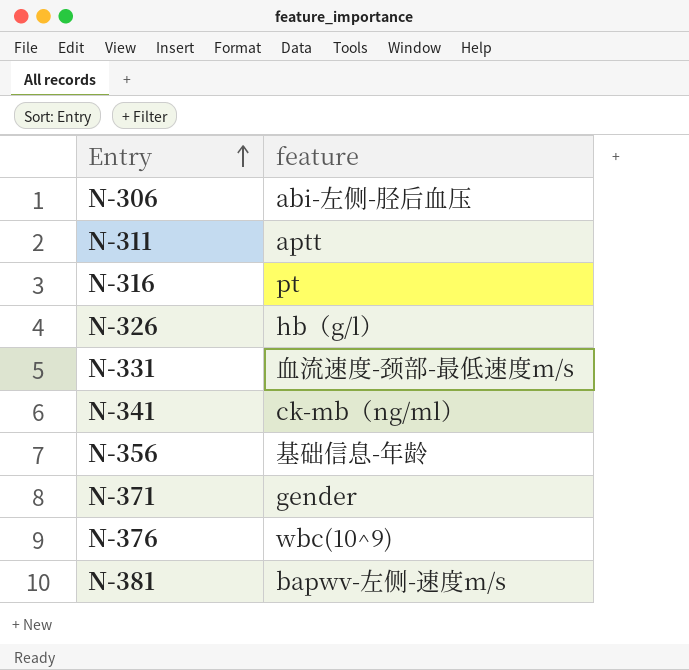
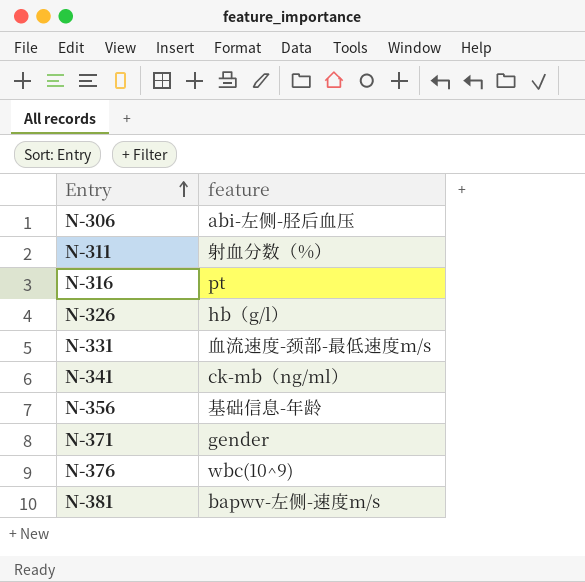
N-311 | feature: aptt -> 射血分数（%）

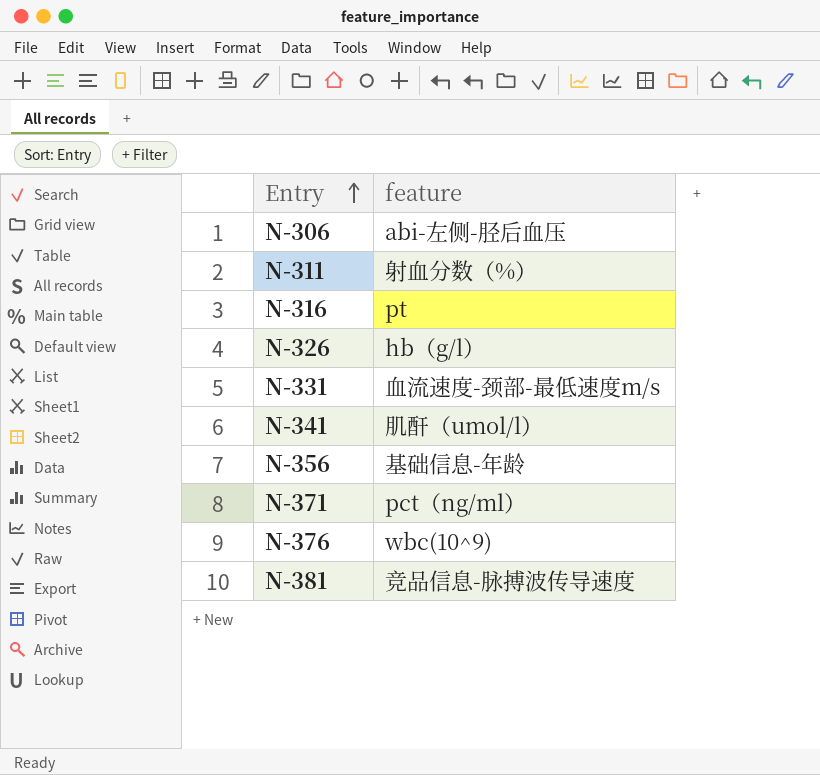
N-341 | feature: ck-mb（ng/ml） -> 肌酐（umol/l）
N-371 | feature: gender -> pct（ng/ml）
N-381 | feature: bapwv-左侧-速度m/s -> 竞品信息-脉搏波传导速度

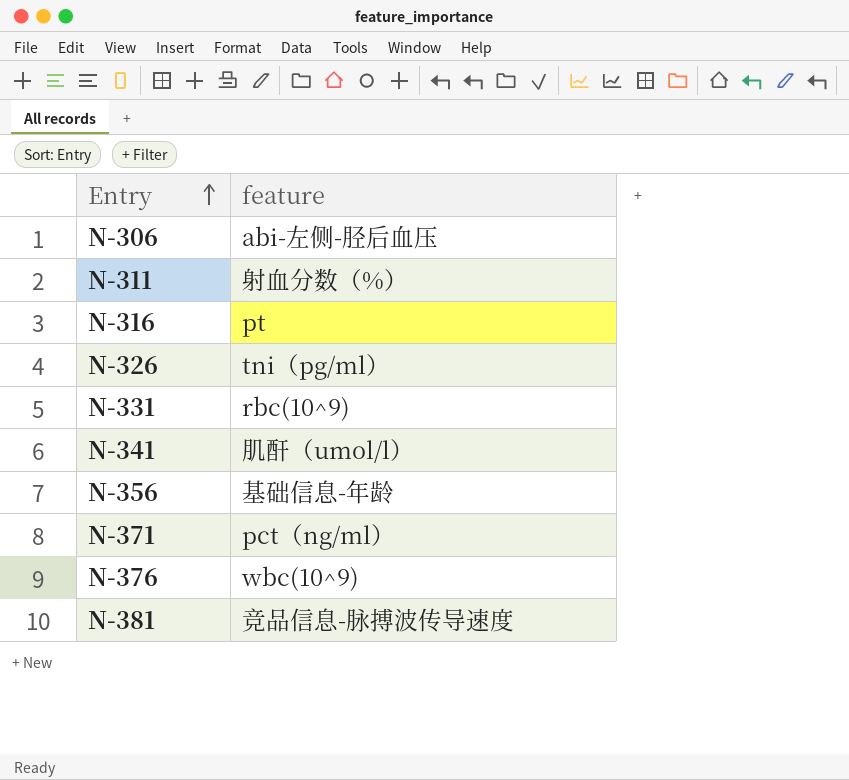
N-326 | feature: hb（g/l） -> tni（pg/ml）
N-331 | feature: 血流速度-颈部-最低速度m/s -> rbc(10^9)

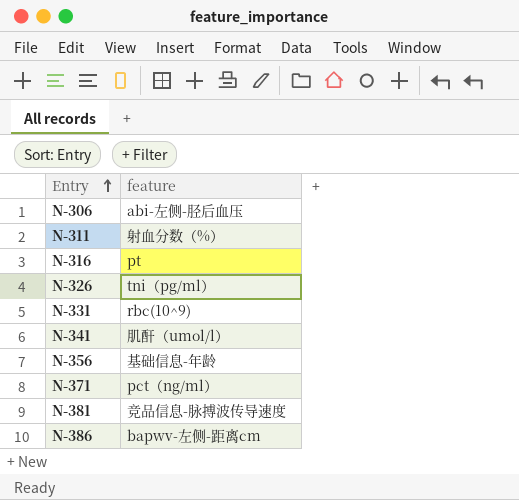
row N-376: wbc(10^9) -> none
row N-386: none -> bapwv-左侧-距离cm

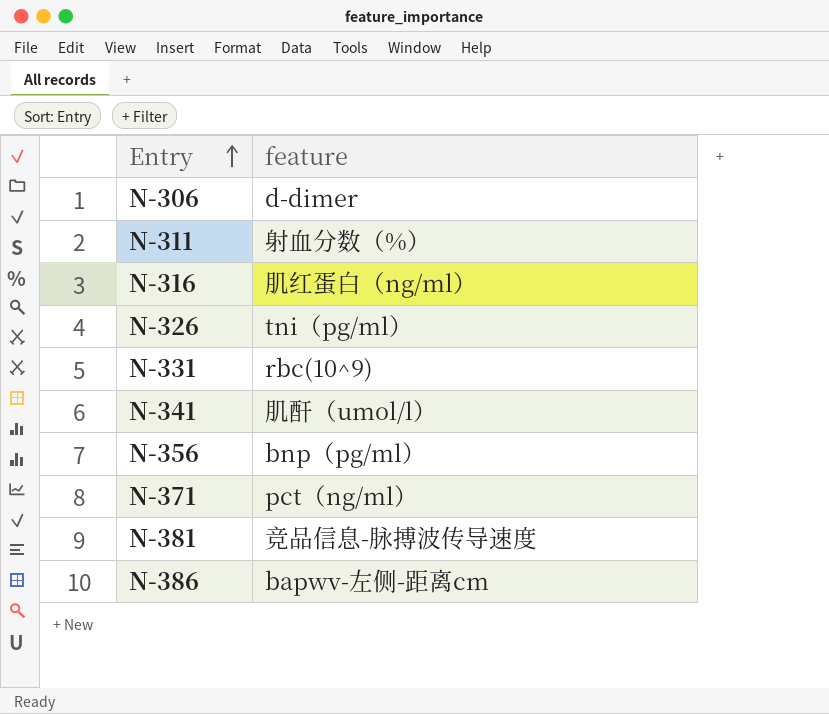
N-306 | feature: abi-左侧-胫后血压 -> d-dimer
N-316 | feature: pt -> 肌红蛋白（ng/ml）
N-356 | feature: 基础信息-年龄 -> bnp（pg/ml）

